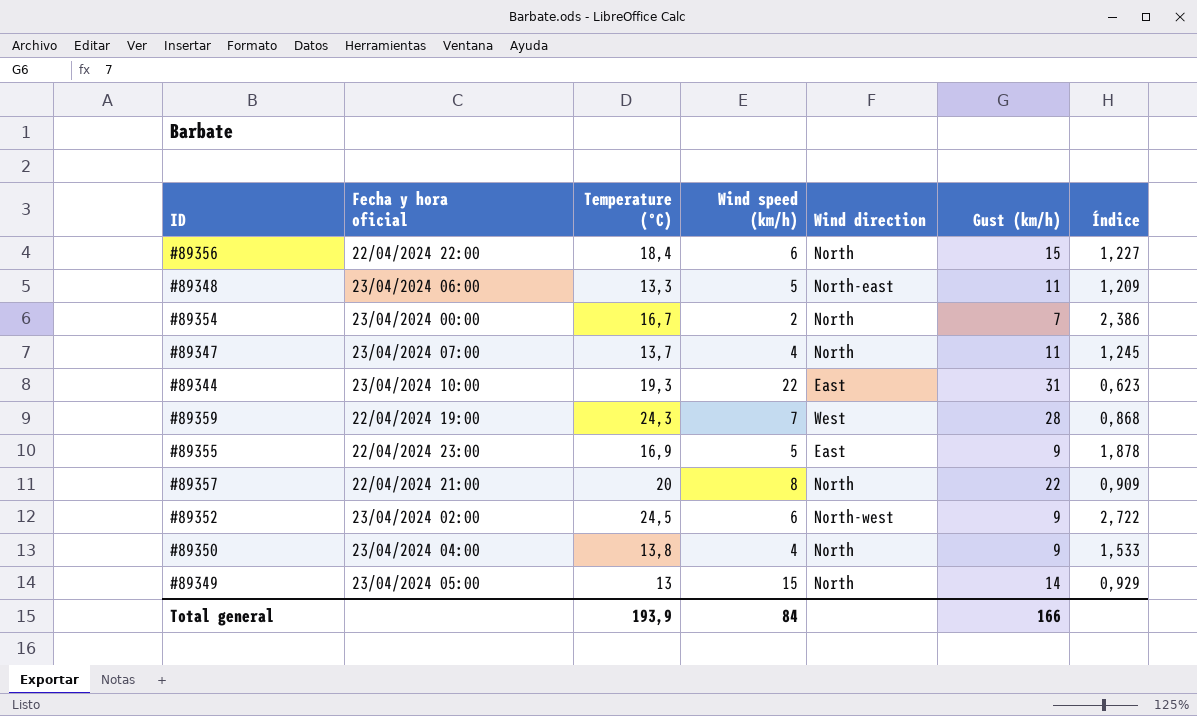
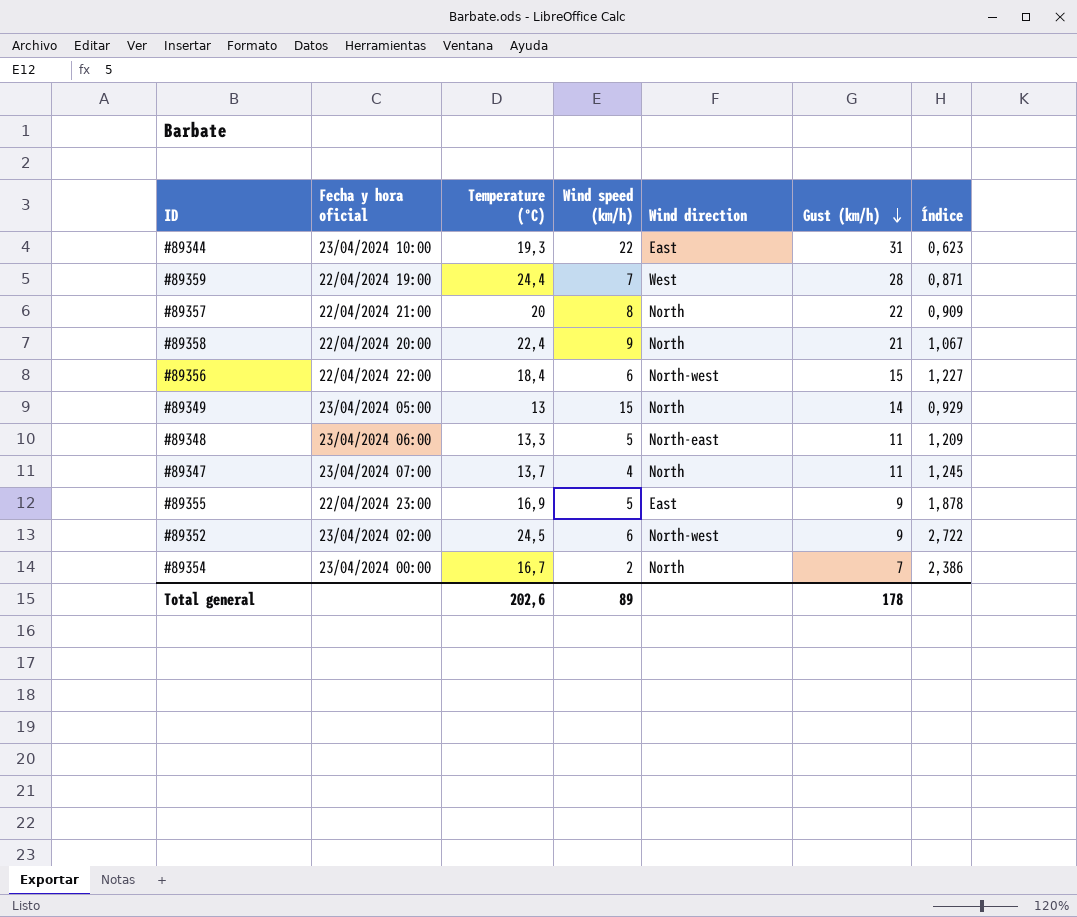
row order: none -> Gust (km/h) descending
row #89350: 23/04/2024 04:00 | 13,8 | 4 | North | 9 | 1,533 -> none
#89359 | Temperature (ºC): 24,3 -> 24,4
#89359 | Índice: 0,868 -> 0,871
row #89358: none -> 22/04/2024 20:00 | 22,4 | 9 | North | 21 | 1,067
#89356 | Wind direction: North -> North-west
Total general | Temperature (ºC): 193,9 -> 202,6
Total general | Wind speed (km/h): 84 -> 89
Total general | Gust (km/h): 166 -> 178

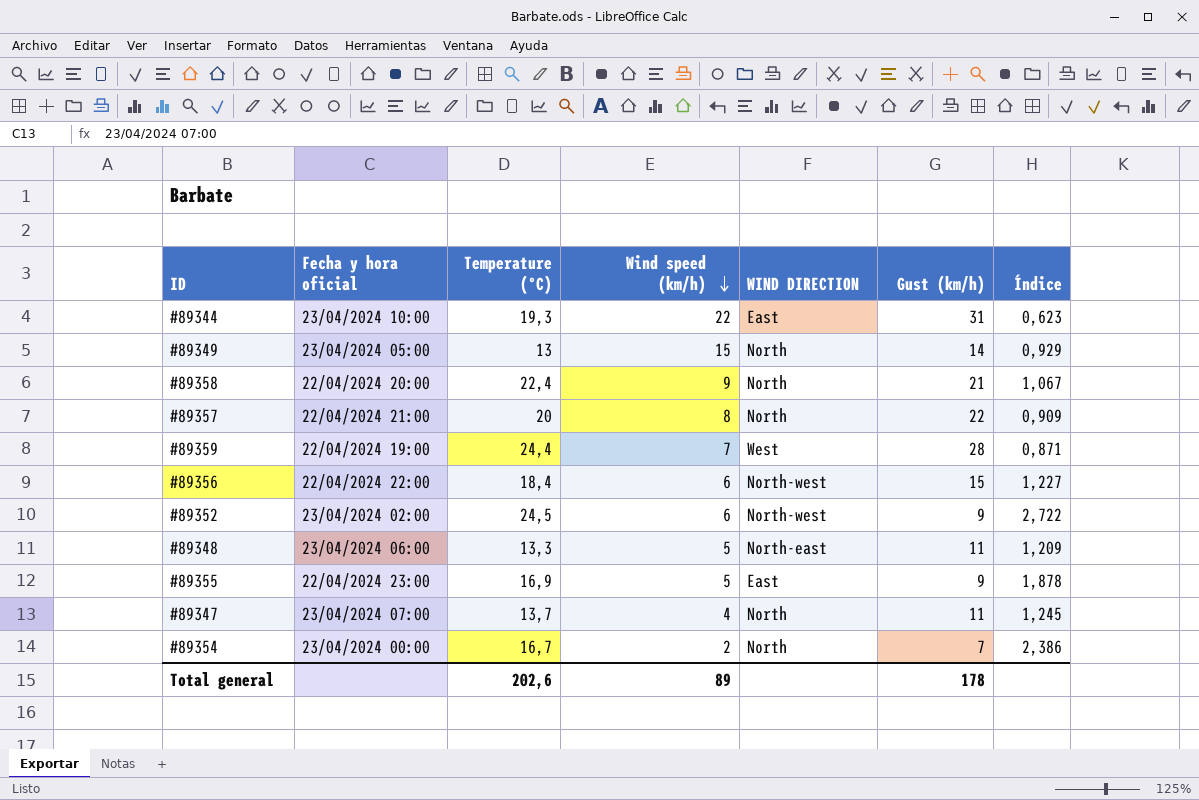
row order: Gust (km/h) descending -> Wind speed (km/h) descending
column name: Wind direction -> WIND DIRECTION

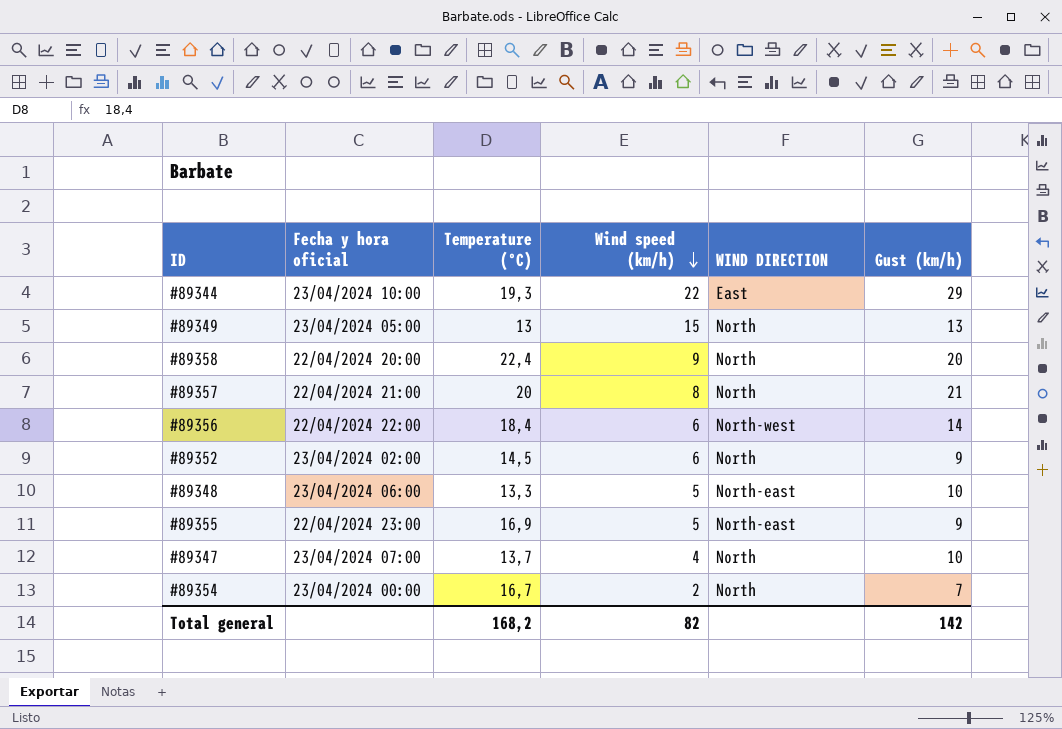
column Índice | formula: [Temperature (ºC)] / [Gust (km/h)] -> none
row #89359: 22/04/2024 19:00 | 24,4 | 7 | West | 28 | 0,871 -> none
#89344 | Gust (km/h): 31 -> 29
#89349 | Gust (km/h): 14 -> 13
#89358 | Gust (km/h): 21 -> 20
#89357 | Gust (km/h): 22 -> 21
#89356 | Gust (km/h): 15 -> 14
#89352 | Temperature (ºC): 24,5 -> 14,5
#89352 | WIND DIRECTION: North-west -> North
#89348 | Gust (km/h): 11 -> 10
#89355 | WIND DIRECTION: East -> North-east
#89347 | Gust (km/h): 11 -> 10
Total general | Temperature (ºC): 202,6 -> 168,2
Total general | Wind speed (km/h): 89 -> 82
Total general | Gust (km/h): 178 -> 142

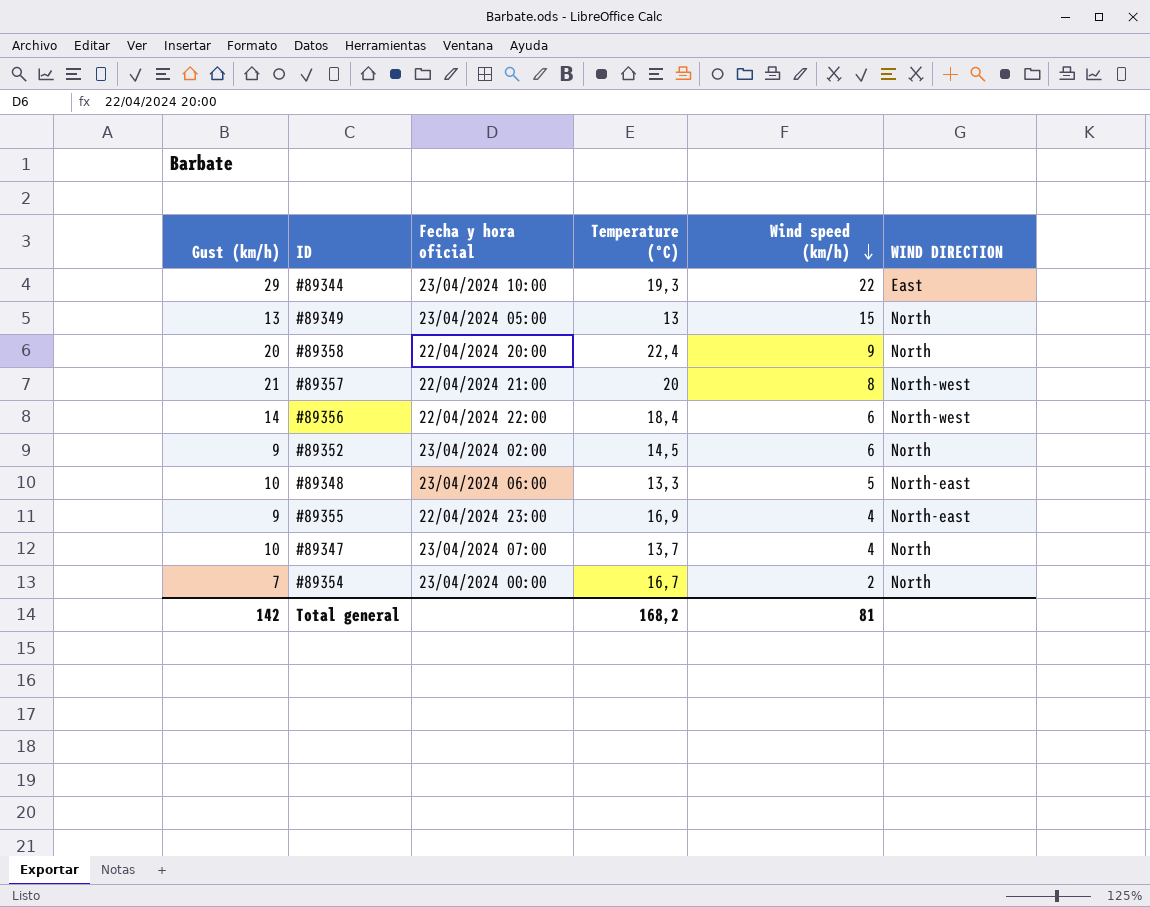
column Gust (km/h) | position: 6 -> 1
#89357 | WIND DIRECTION: North -> North-west
#89355 | Wind speed (km/h): 5 -> 4
Total general | Wind speed (km/h): 82 -> 81

